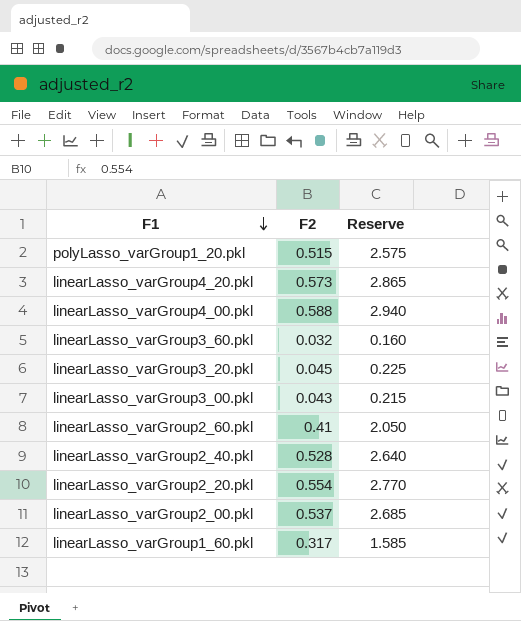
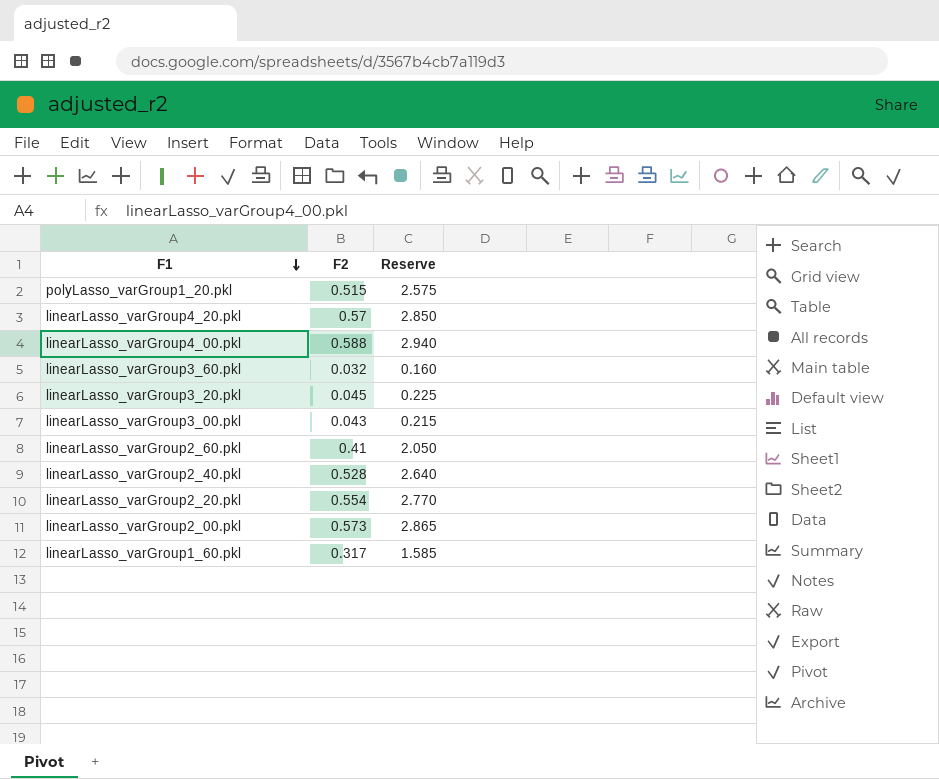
linearLasso_varGroup4_20.pkl | F2: 0.573 -> 0.57
linearLasso_varGroup4_20.pkl | Reserve: 2.865 -> 2.850
linearLasso_varGroup2_00.pkl | F2: 0.537 -> 0.573
linearLasso_varGroup2_00.pkl | Reserve: 2.685 -> 2.865

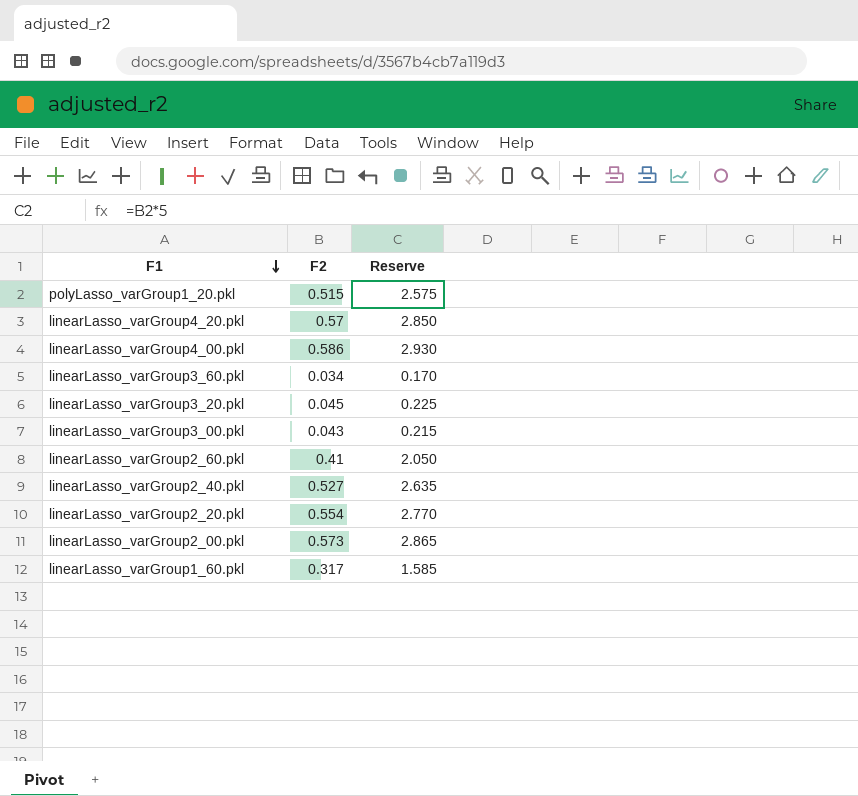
linearLasso_varGroup4_00.pkl | F2: 0.588 -> 0.586
linearLasso_varGroup4_00.pkl | Reserve: 2.940 -> 2.930
linearLasso_varGroup3_60.pkl | F2: 0.032 -> 0.034
linearLasso_varGroup3_60.pkl | Reserve: 0.160 -> 0.170
linearLasso_varGroup2_40.pkl | F2: 0.528 -> 0.527
linearLasso_varGroup2_40.pkl | Reserve: 2.640 -> 2.635

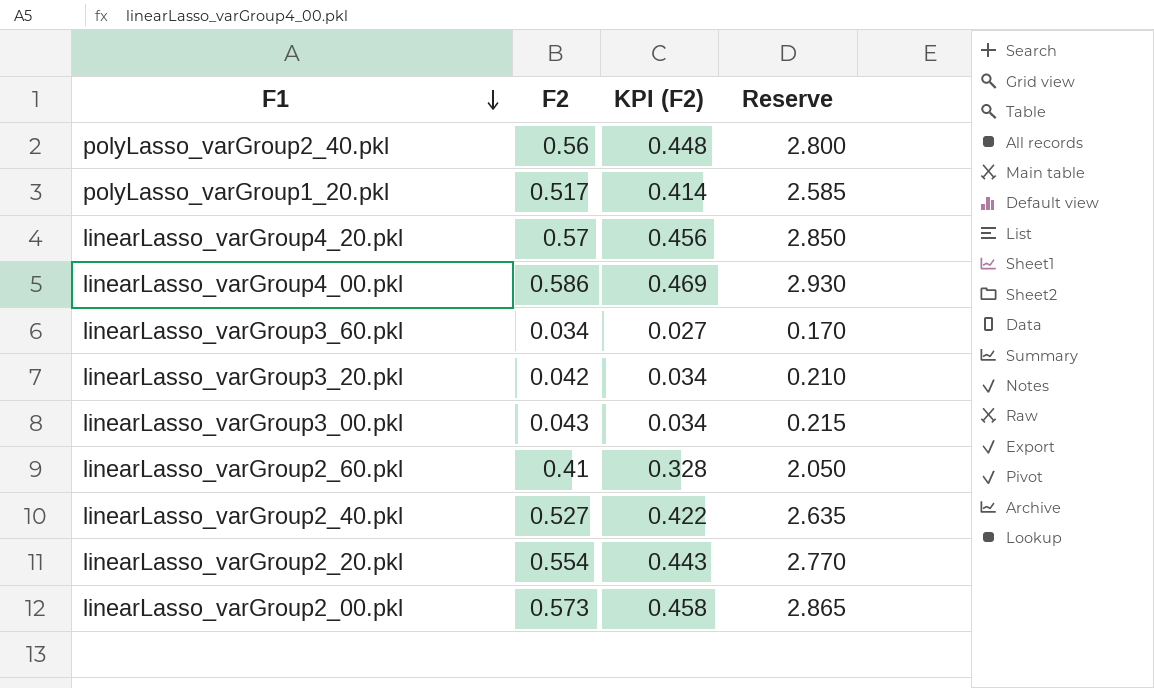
column KPI (F2) | formula: none -> [F2] * 0.8
row linearLasso_varGroup1_60.pkl: 0.317 | 1.585 -> none
row polyLasso_varGroup2_40.pkl: none -> 0.56 | 0.448 | 2.800
polyLasso_varGroup1_20.pkl | F2: 0.515 -> 0.517
polyLasso_varGroup1_20.pkl | Reserve: 2.575 -> 2.585
linearLasso_varGroup3_20.pkl | F2: 0.045 -> 0.042
linearLasso_varGroup3_20.pkl | Reserve: 0.225 -> 0.210

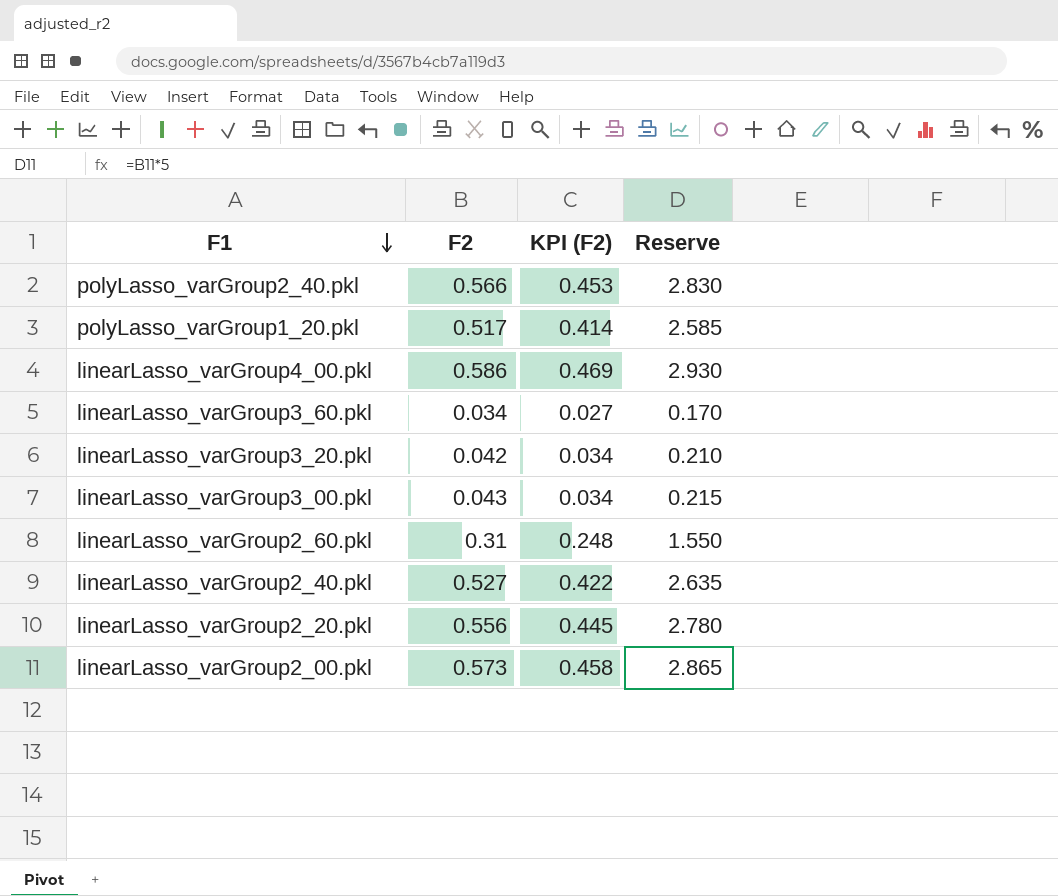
row linearLasso_varGroup4_20.pkl: 0.57 | 0.456 | 2.850 -> none
polyLasso_varGroup2_40.pkl | F2: 0.56 -> 0.566
polyLasso_varGroup2_40.pkl | KPI (F2): 0.448 -> 0.453
polyLasso_varGroup2_40.pkl | Reserve: 2.800 -> 2.830
linearLasso_varGroup2_60.pkl | F2: 0.41 -> 0.31
linearLasso_varGroup2_60.pkl | KPI (F2): 0.328 -> 0.248
linearLasso_varGroup2_60.pkl | Reserve: 2.050 -> 1.550
linearLasso_varGroup2_20.pkl | F2: 0.554 -> 0.556
linearLasso_varGroup2_20.pkl | KPI (F2): 0.443 -> 0.445
linearLasso_varGroup2_20.pkl | Reserve: 2.770 -> 2.780

